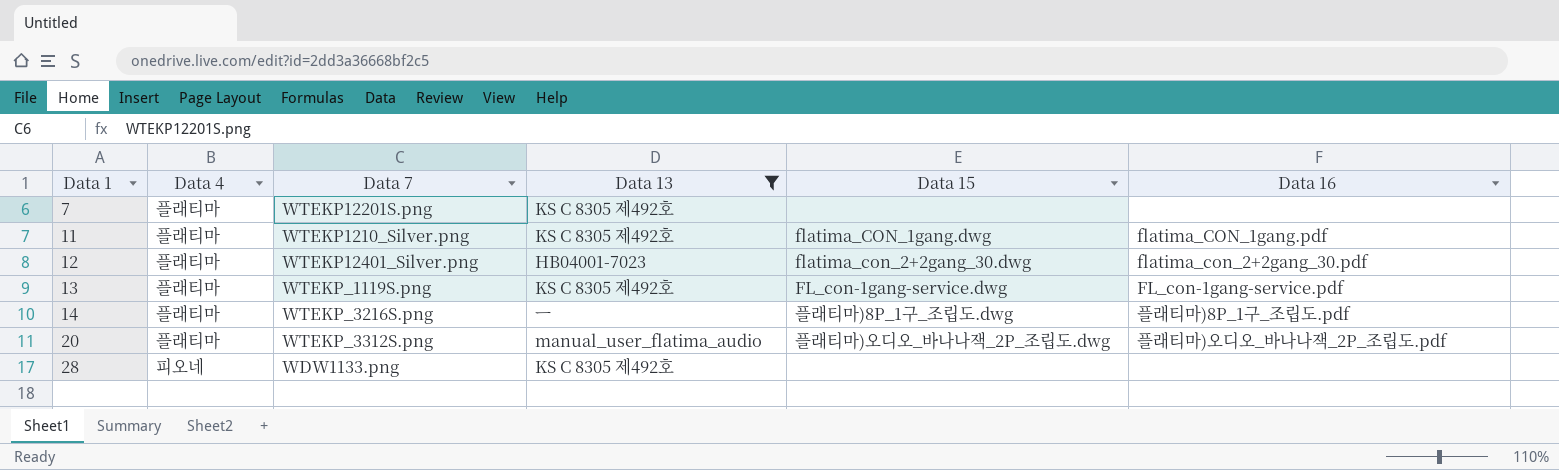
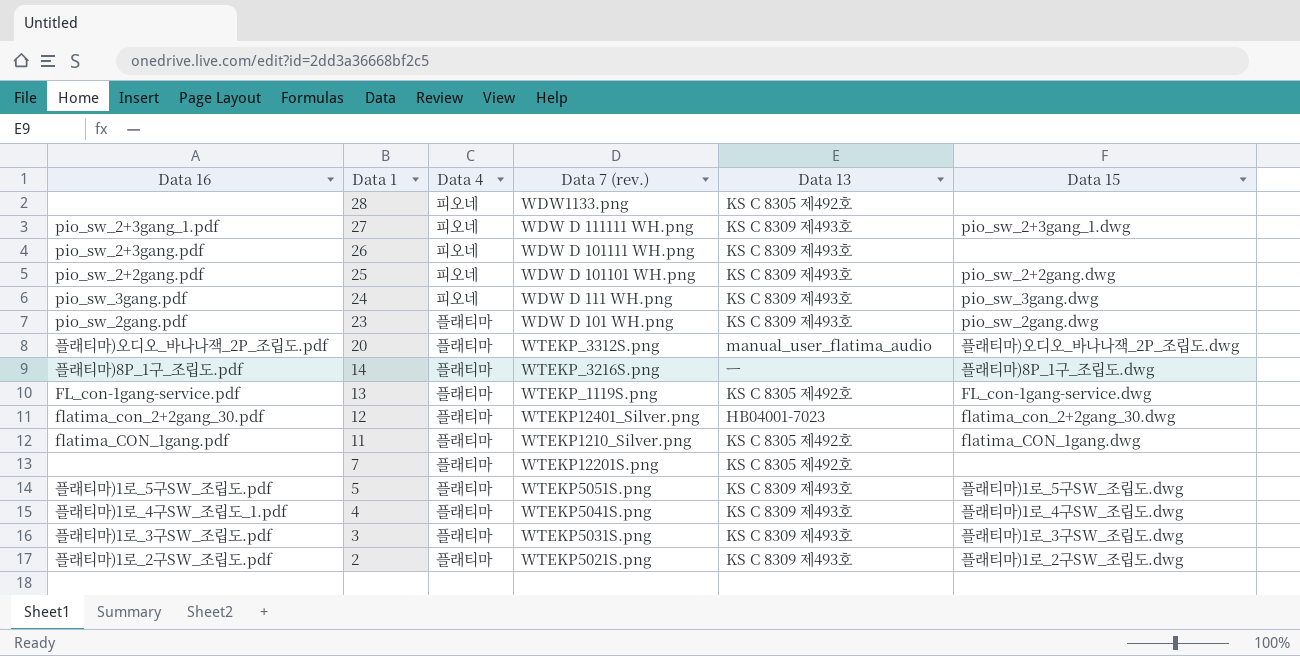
filter: Data 13 != KS C 8309 제493호 -> none
row order: Data 1 ascending -> Data 1 descending
column Data 16 | position: 6 -> 1
column name: Data 7 -> Data 7 (rev.)

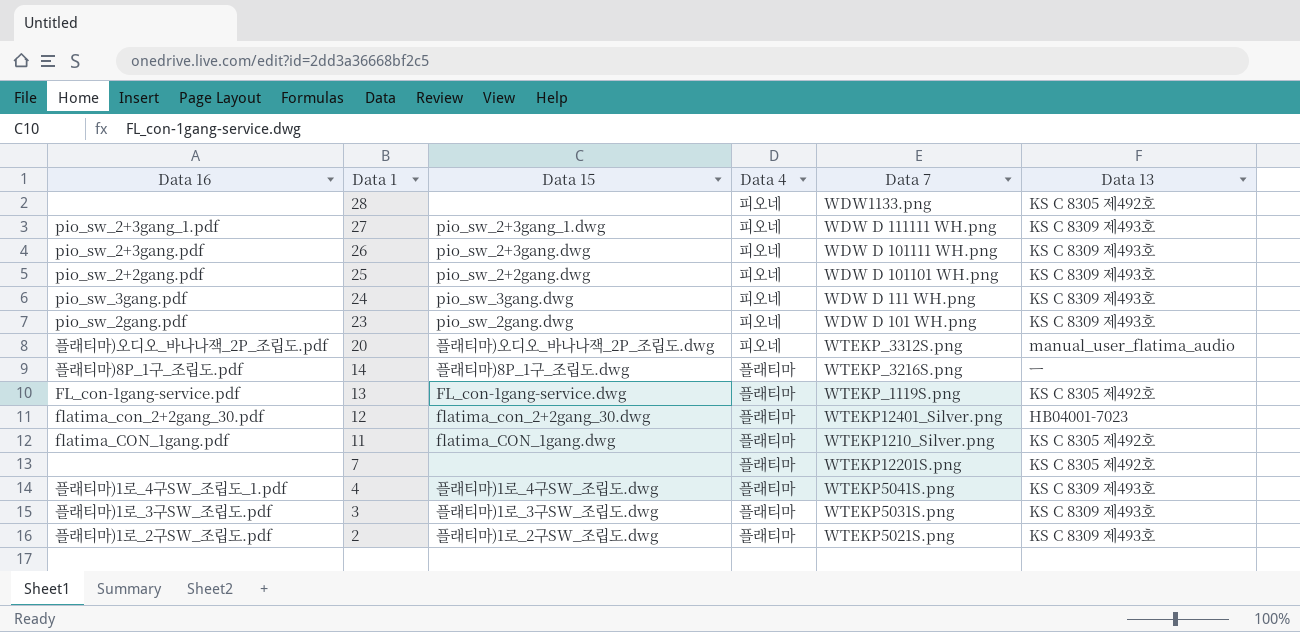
column Data 15 | position: 6 -> 3
column name: Data 7 (rev.) -> Data 7
row 5: 플래티마)1로_5구SW_조립도.pdf | 플래티마 | WTEKP5051S.png | KS C 8309 제493호 | 플래티마)1로_5구SW_조립도.dwg -> none
26 | Data 15: none -> pio_sw_2+3gang.dwg
23 | Data 4: 플래티마 -> 피오네
20 | Data 4: 플래티마 -> 피오네

